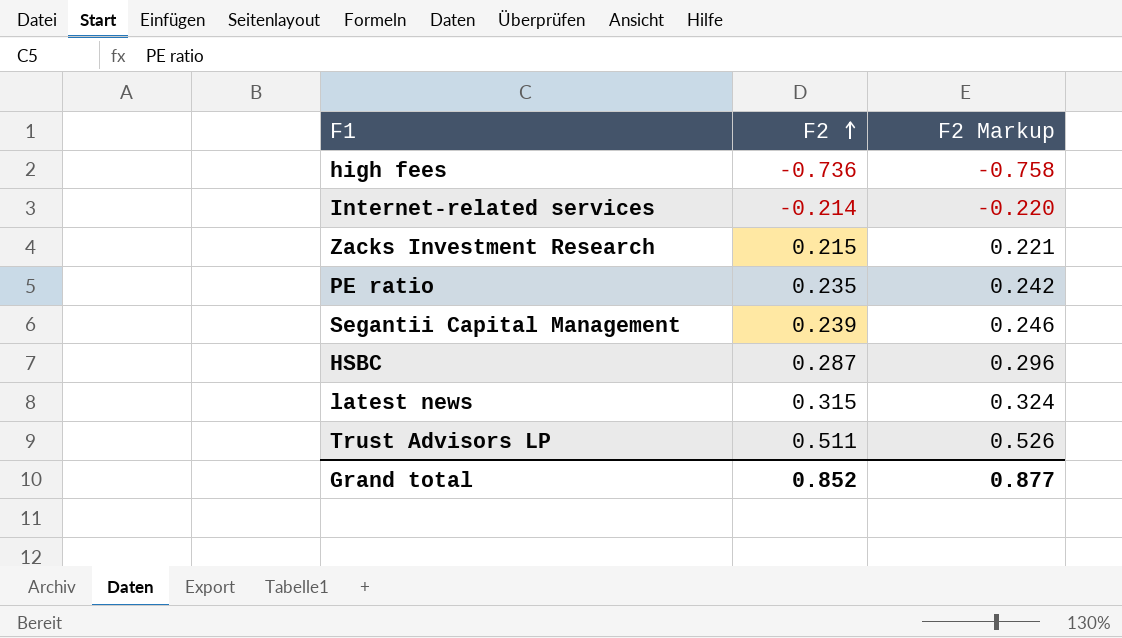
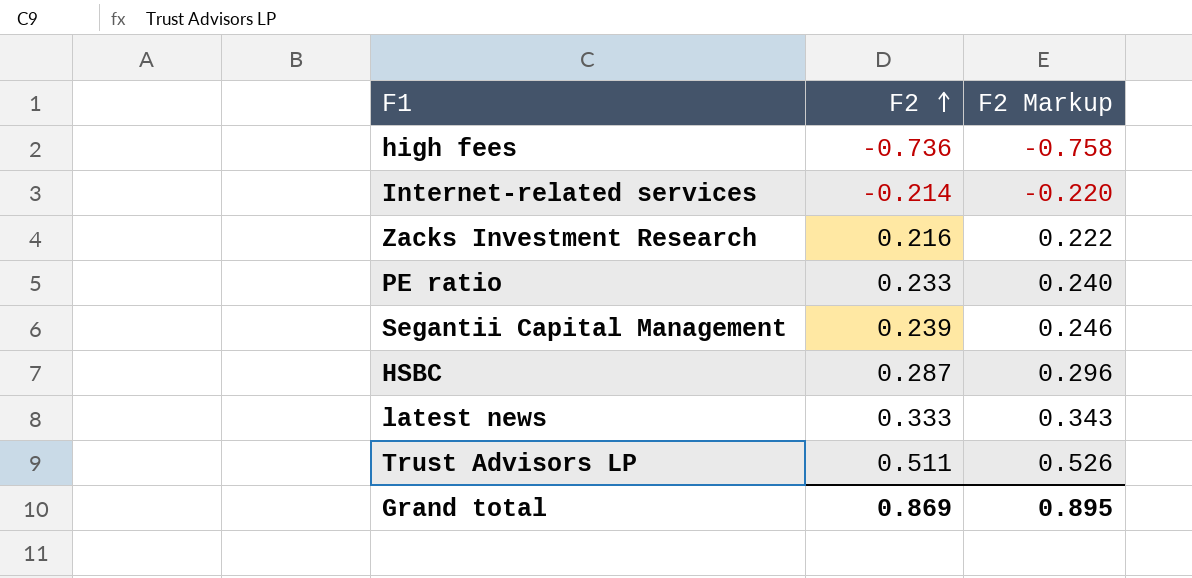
Zacks Investment Research | F2: 0.215 -> 0.216
Zacks Investment Research | F2 Markup: 0.221 -> 0.222
PE ratio | F2: 0.235 -> 0.233
PE ratio | F2 Markup: 0.242 -> 0.240
latest news | F2: 0.315 -> 0.333
latest news | F2 Markup: 0.324 -> 0.343
Grand total | F2: 0.852 -> 0.869
Grand total | F2 Markup: 0.877 -> 0.895

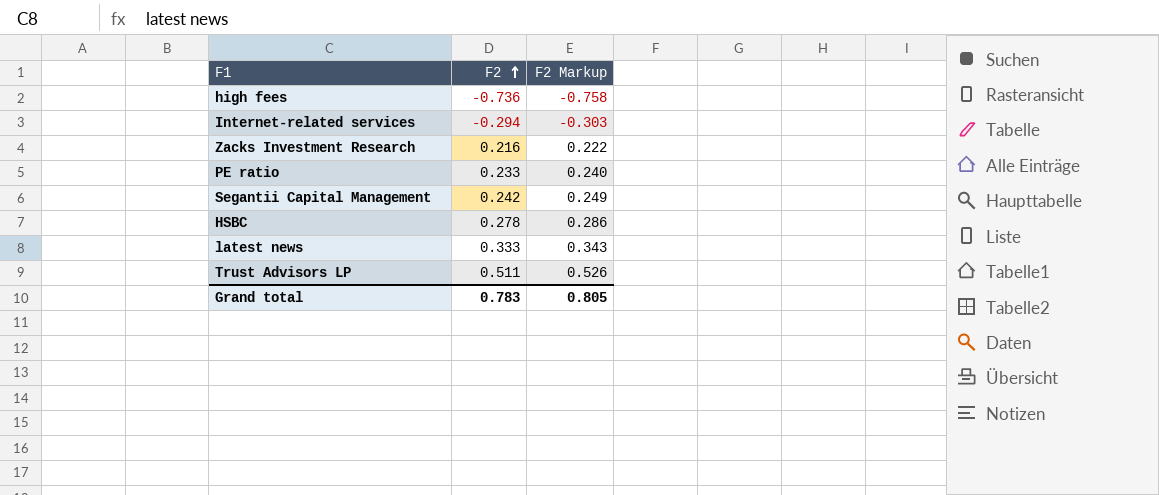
Internet-related services | F2: -0.214 -> -0.294
Internet-related services | F2 Markup: -0.220 -> -0.303
Segantii Capital Management | F2: 0.239 -> 0.242
Segantii Capital Management | F2 Markup: 0.246 -> 0.249
HSBC | F2: 0.287 -> 0.278
HSBC | F2 Markup: 0.296 -> 0.286
Grand total | F2: 0.869 -> 0.783
Grand total | F2 Markup: 0.895 -> 0.805

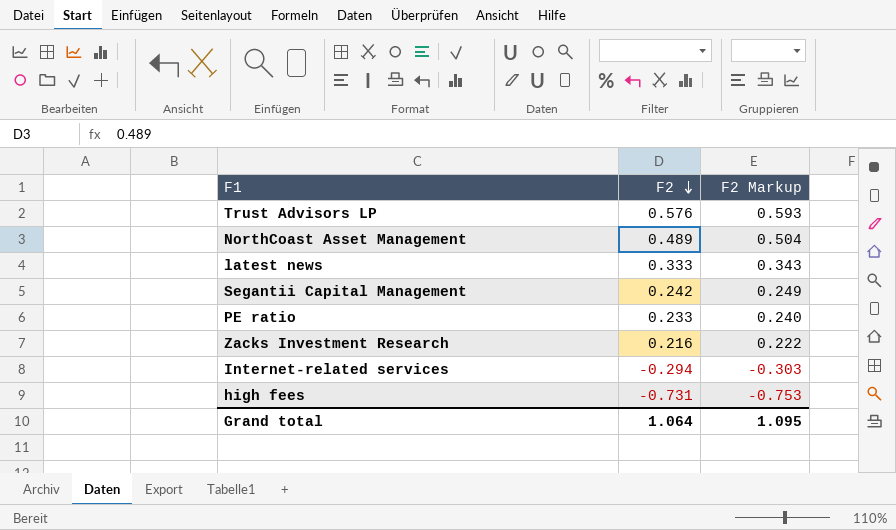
row order: F2 ascending -> F2 descending
row HSBC: 0.278 | 0.286 -> none
Trust Advisors LP | F2: 0.511 -> 0.576
Trust Advisors LP | F2 Markup: 0.526 -> 0.593
row NorthCoast Asset Management: none -> 0.489 | 0.504
high fees | F2: -0.736 -> -0.731
high fees | F2 Markup: -0.758 -> -0.753
Grand total | F2: 0.783 -> 1.064
Grand total | F2 Markup: 0.805 -> 1.095

